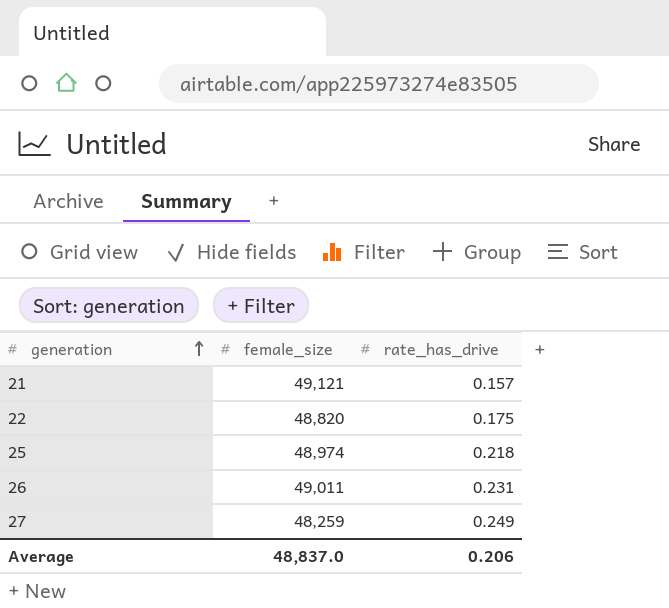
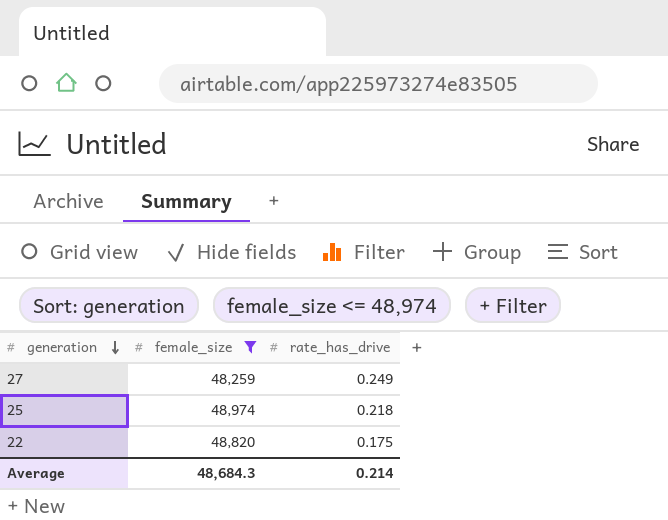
filter: none -> female_size <= 48,974
row order: generation ascending -> generation descending
Average | female_size: 48,837.0 -> 48,684.3
Average | rate_has_drive: 0.206 -> 0.214

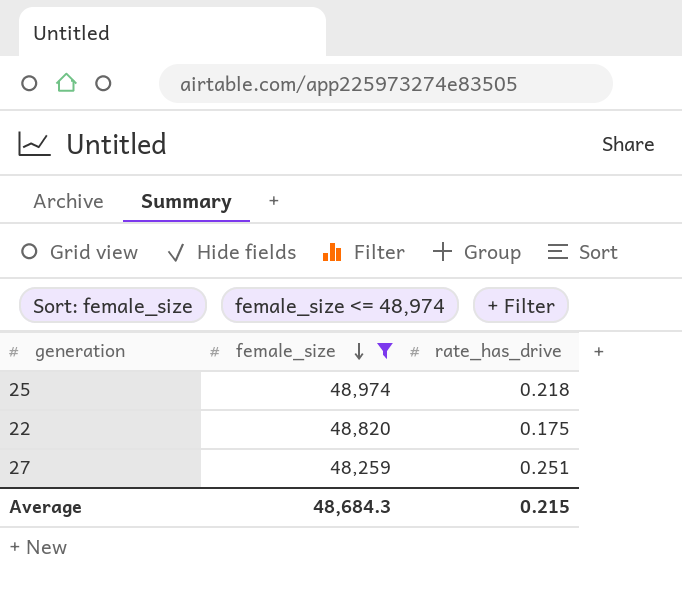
row order: generation descending -> female_size descending
27 | rate_has_drive: 0.249 -> 0.251
Average | rate_has_drive: 0.214 -> 0.215

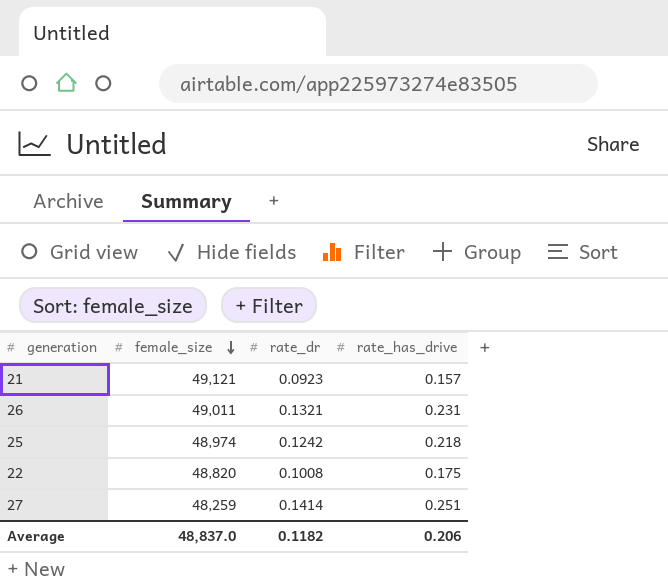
filter: female_size <= 48,974 -> none
column rate_dr | position: none -> 3
Average | female_size: 48,684.3 -> 48,837.0
Average | rate_has_drive: 0.215 -> 0.206

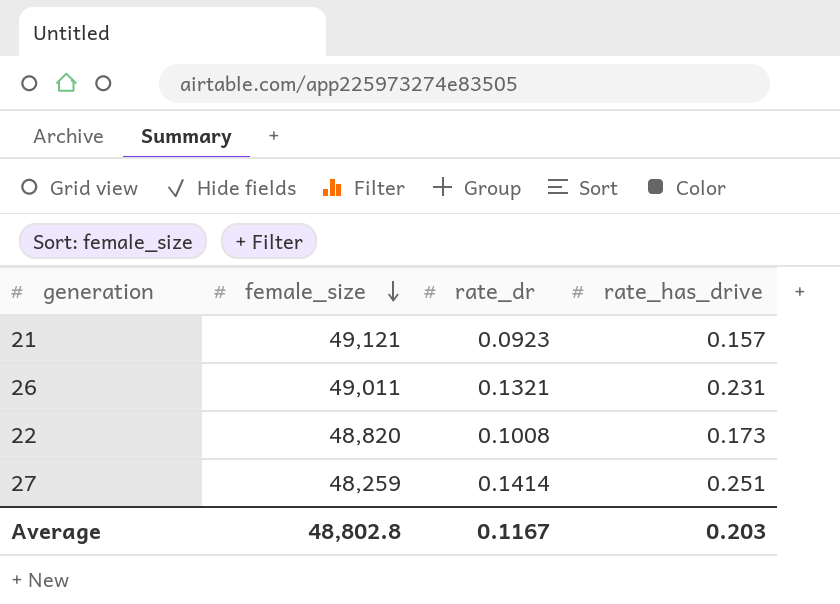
row 25: 48,974 | 0.1242 | 0.218 -> none
22 | rate_has_drive: 0.175 -> 0.173
Average | female_size: 48,837.0 -> 48,802.8
Average | rate_dr: 0.1182 -> 0.1167
Average | rate_has_drive: 0.206 -> 0.203

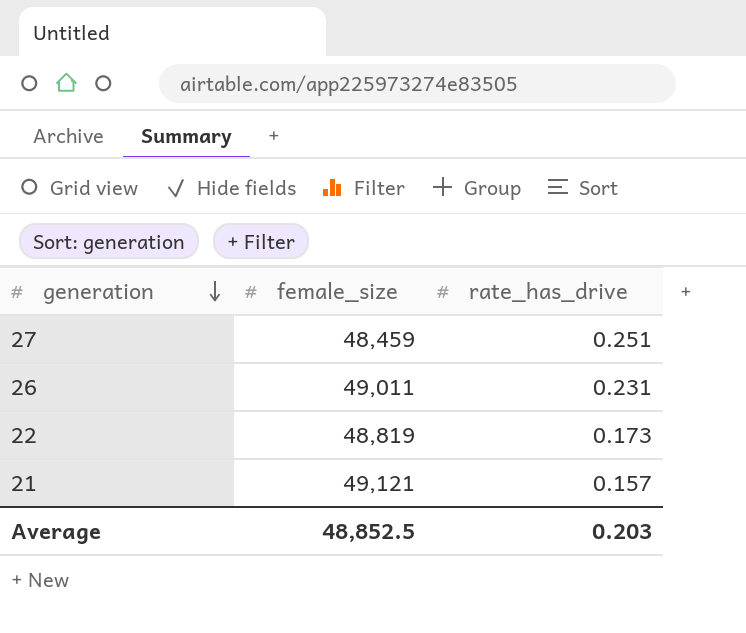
row order: female_size descending -> generation descending
column rate_dr | position: 3 -> none
27 | female_size: 48,259 -> 48,459
22 | female_size: 48,820 -> 48,819
Average | female_size: 48,802.8 -> 48,852.5

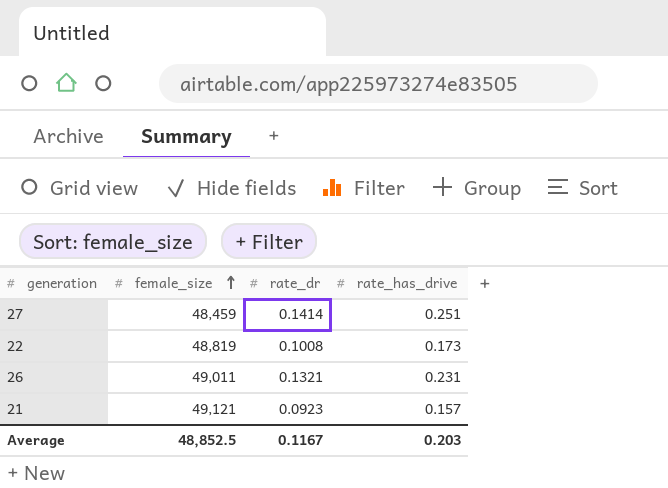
row order: generation descending -> female_size ascending
column rate_dr | position: none -> 3

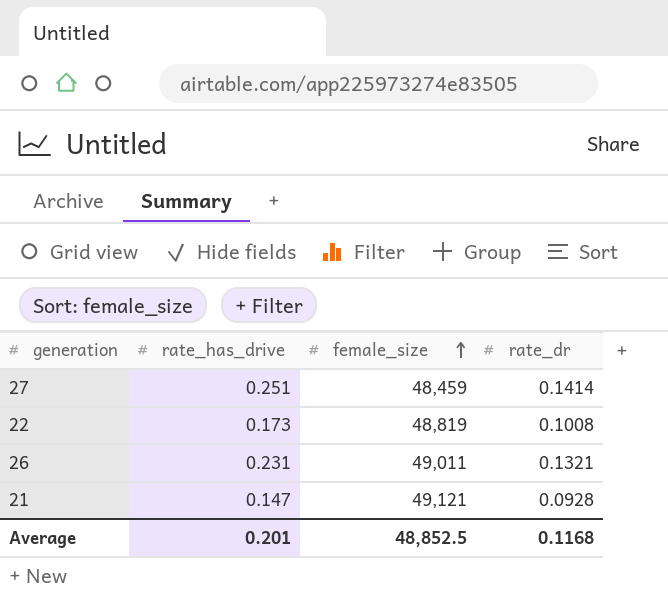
column rate_has_drive | position: 4 -> 2
21 | rate_has_drive: 0.157 -> 0.147
21 | rate_dr: 0.0923 -> 0.0928
Average | rate_has_drive: 0.203 -> 0.201
Average | rate_dr: 0.1167 -> 0.1168

